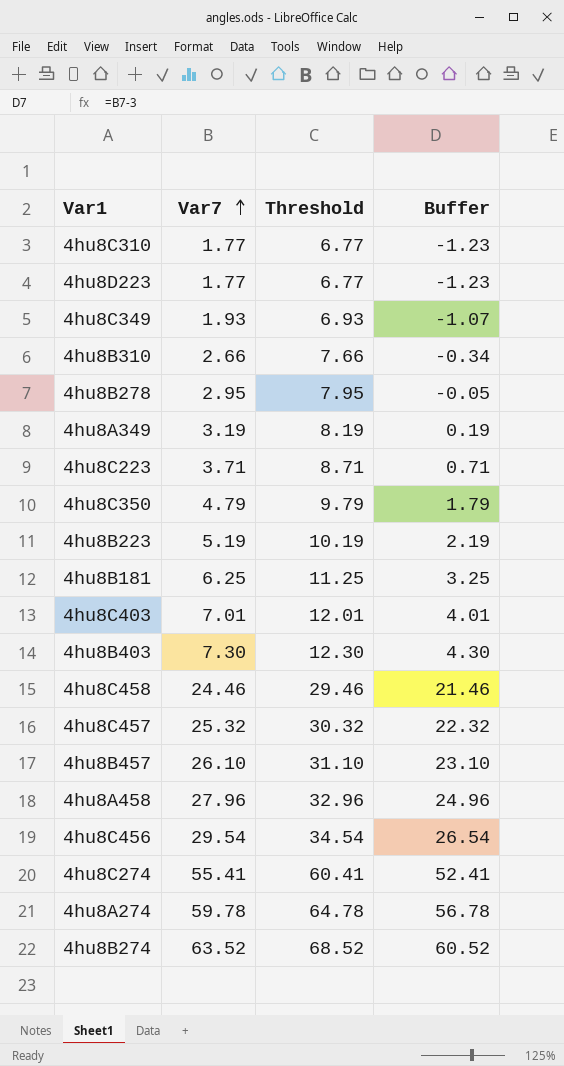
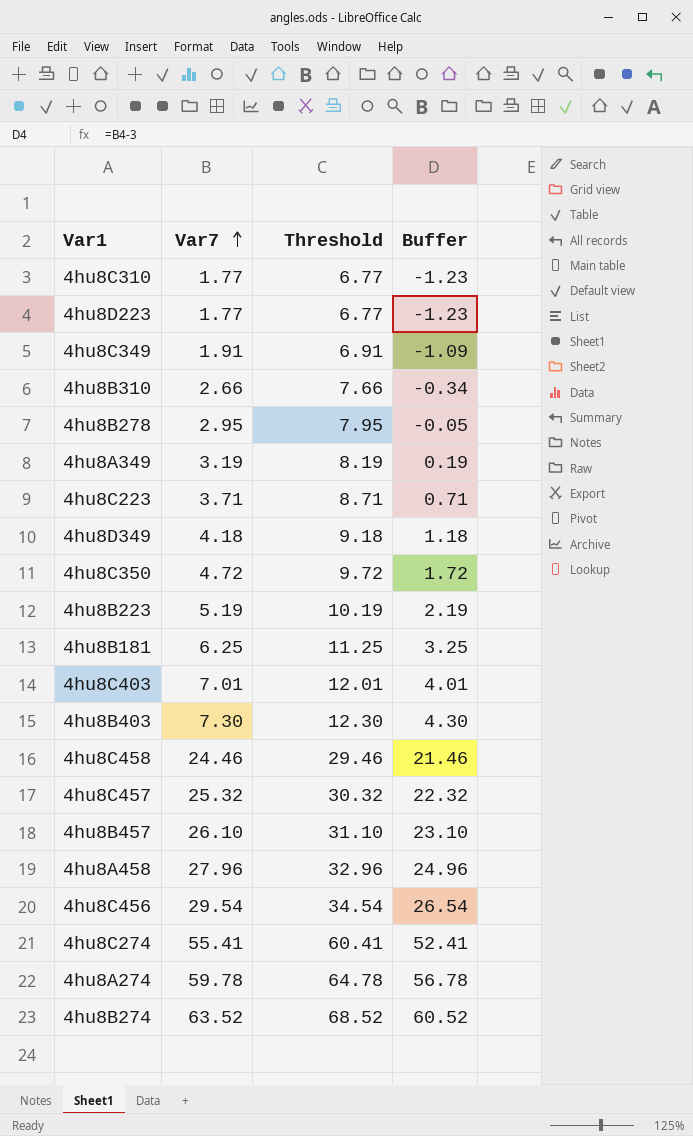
4hu8C349 | Var7: 1.93 -> 1.91
4hu8C349 | Threshold: 6.93 -> 6.91
4hu8C349 | Buffer: -1.07 -> -1.09
row 4hu8D349: none -> 4.18 | 9.18 | 1.18
4hu8C350 | Var7: 4.79 -> 4.72
4hu8C350 | Threshold: 9.79 -> 9.72
4hu8C350 | Buffer: 1.79 -> 1.72

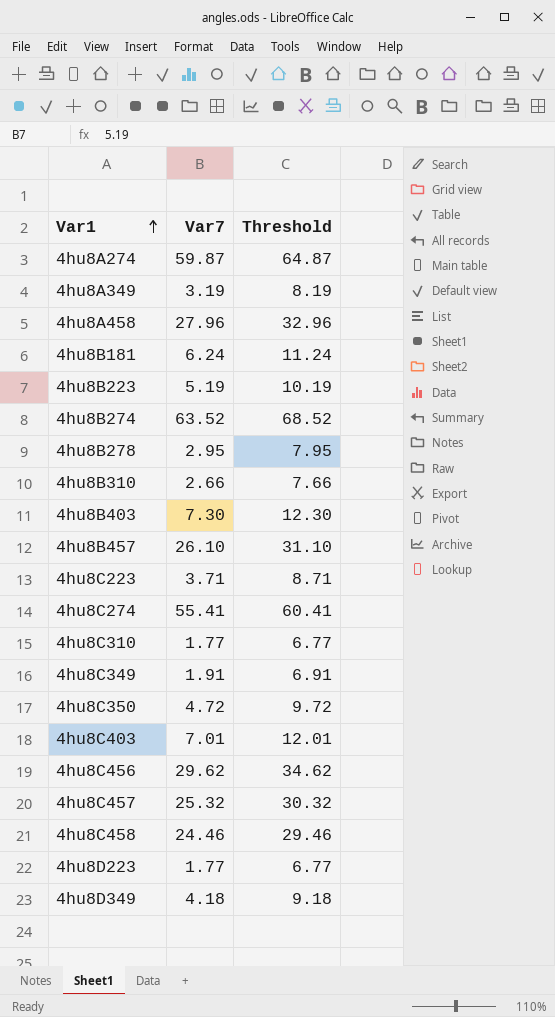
row order: Var7 ascending -> Var1 ascending
column Buffer | formula: [Var7] - 3 -> none
4hu8A274 | Var7: 59.78 -> 59.87
4hu8A274 | Threshold: 64.78 -> 64.87
4hu8B181 | Var7: 6.25 -> 6.24
4hu8B181 | Threshold: 11.25 -> 11.24
4hu8C456 | Var7: 29.54 -> 29.62
4hu8C456 | Threshold: 34.54 -> 34.62

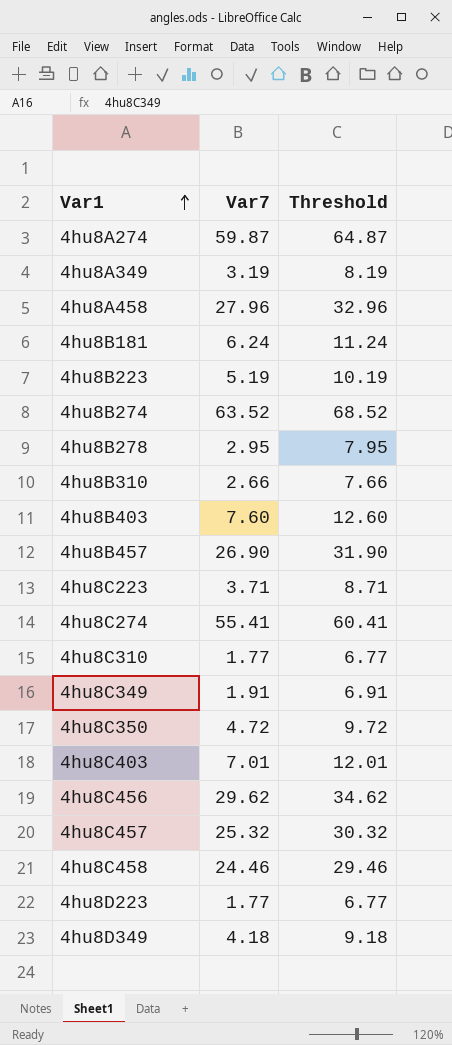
4hu8B403 | Var7: 7.30 -> 7.60
4hu8B403 | Threshold: 12.30 -> 12.60
4hu8B457 | Var7: 26.10 -> 26.90
4hu8B457 | Threshold: 31.10 -> 31.90

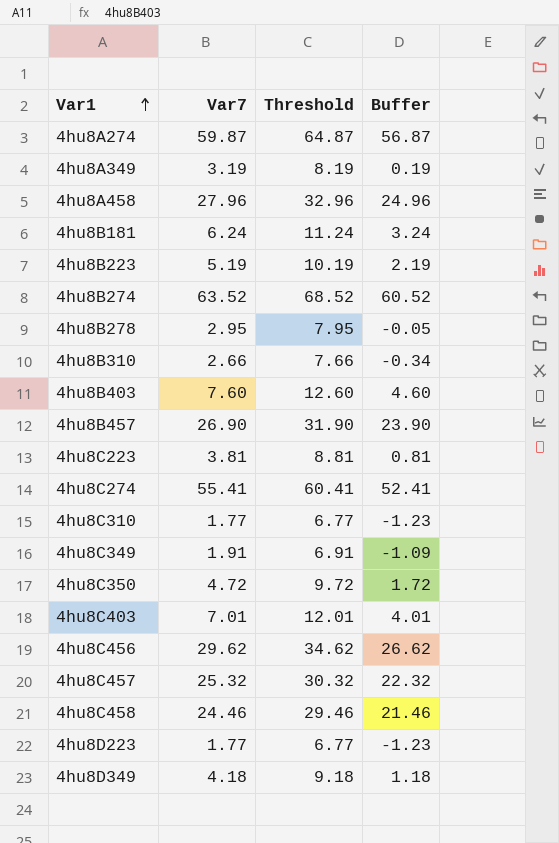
column Buffer | formula: none -> [Var7] - 3
4hu8C223 | Var7: 3.71 -> 3.81
4hu8C223 | Threshold: 8.71 -> 8.81

